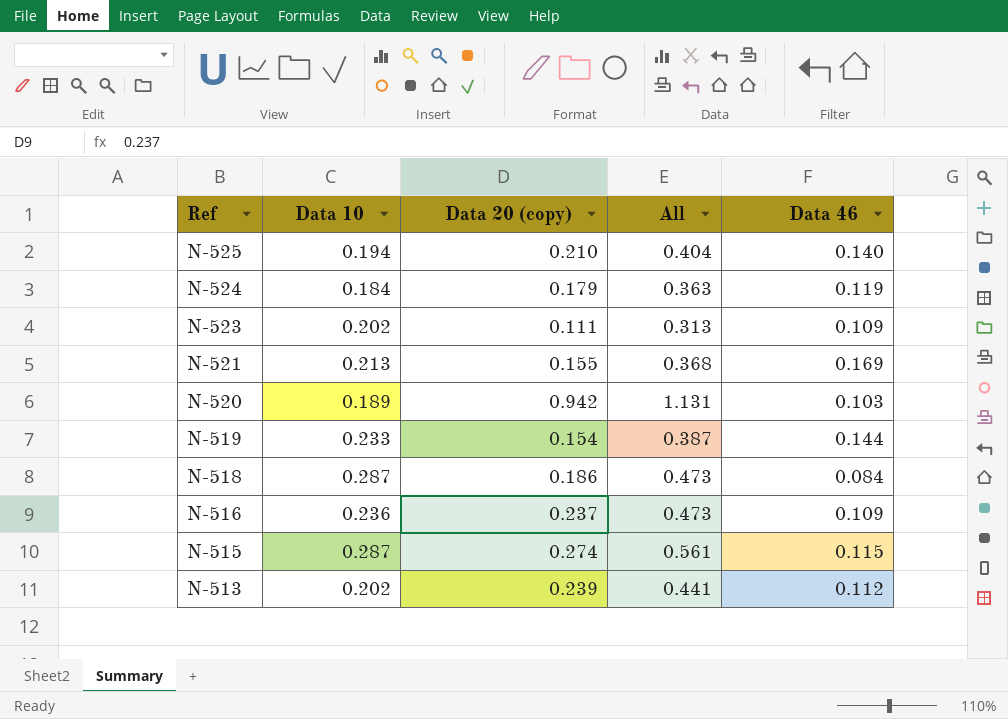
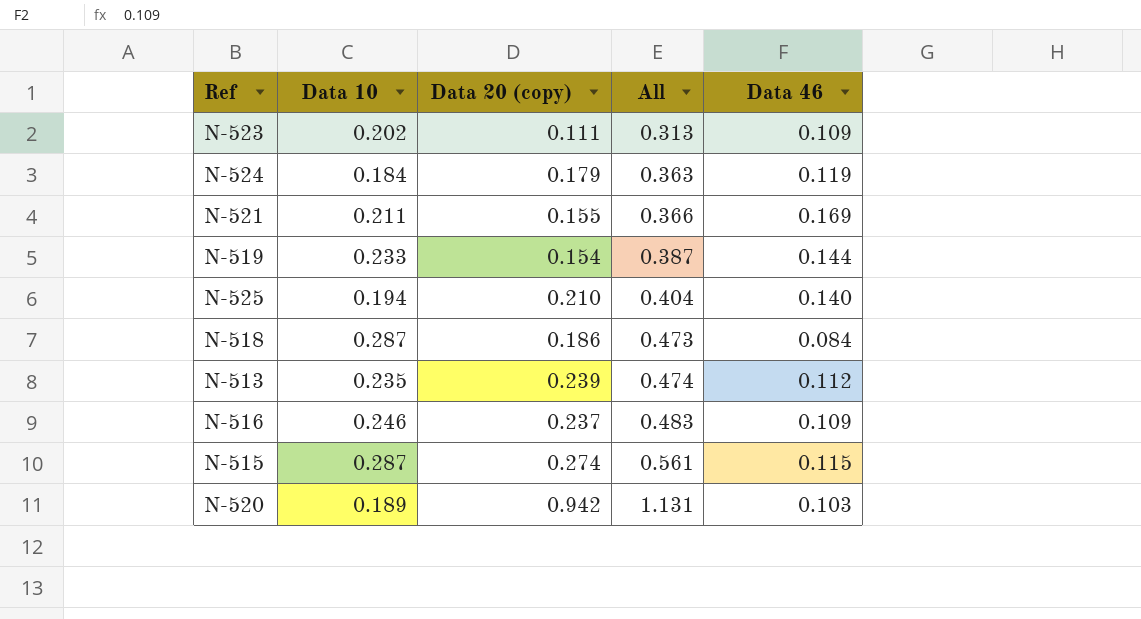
row order: Ref descending -> All ascending
N-521 | Data 10: 0.213 -> 0.211
N-521 | All: 0.368 -> 0.366
N-513 | Data 10: 0.202 -> 0.235
N-513 | All: 0.441 -> 0.474
N-516 | Data 10: 0.236 -> 0.246
N-516 | All: 0.473 -> 0.483

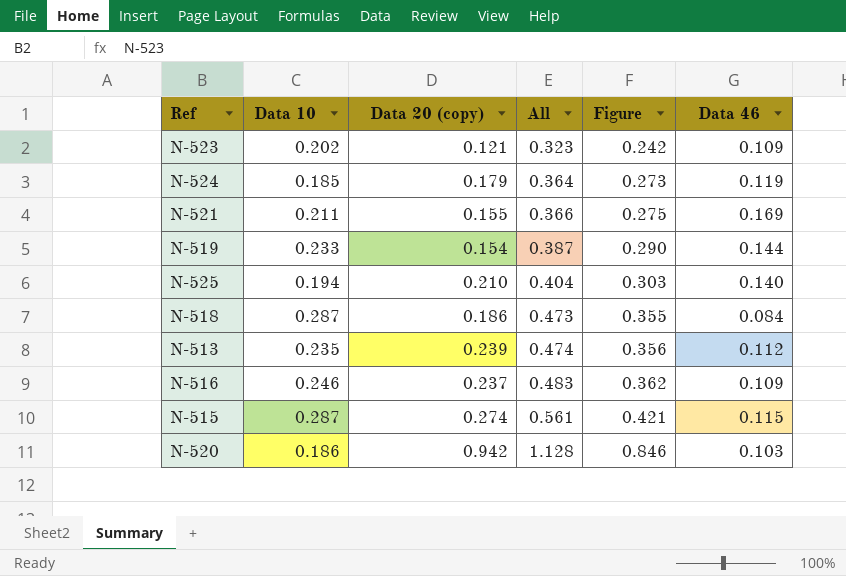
column Figure | formula: none -> [All] * 0.75
N-523 | Data 20 (copy): 0.111 -> 0.121
N-523 | All: 0.313 -> 0.323
N-524 | Data 10: 0.184 -> 0.185
N-524 | All: 0.363 -> 0.364
N-520 | Data 10: 0.189 -> 0.186
N-520 | All: 1.131 -> 1.128

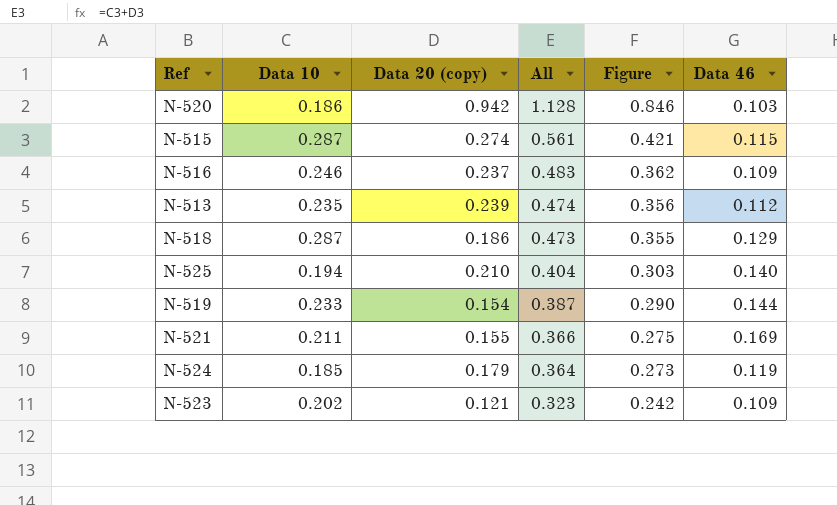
row order: All ascending -> All descending
N-518 | Data 46: 0.084 -> 0.129

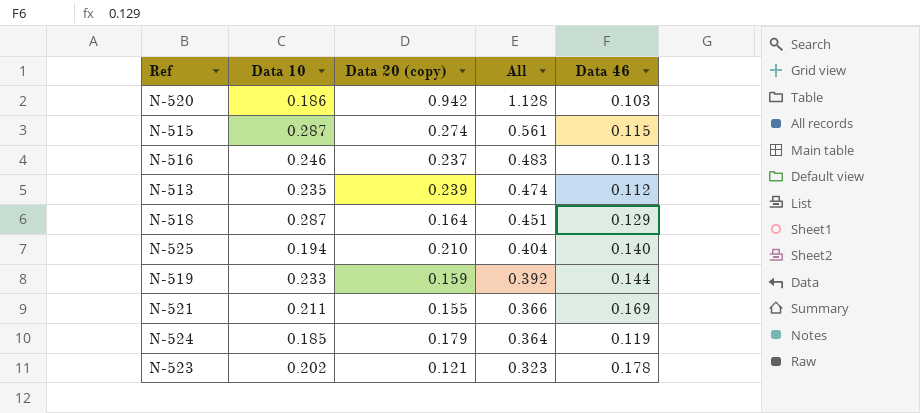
column Figure | formula: [All] * 0.75 -> none
N-516 | Data 46: 0.109 -> 0.113
N-518 | Data 20 (copy): 0.186 -> 0.164
N-518 | All: 0.473 -> 0.451
N-519 | Data 20 (copy): 0.154 -> 0.159
N-519 | All: 0.387 -> 0.392
N-523 | Data 46: 0.109 -> 0.178

